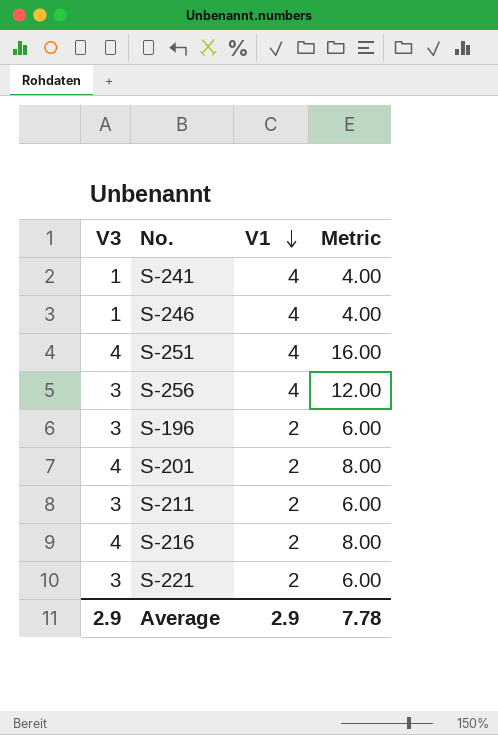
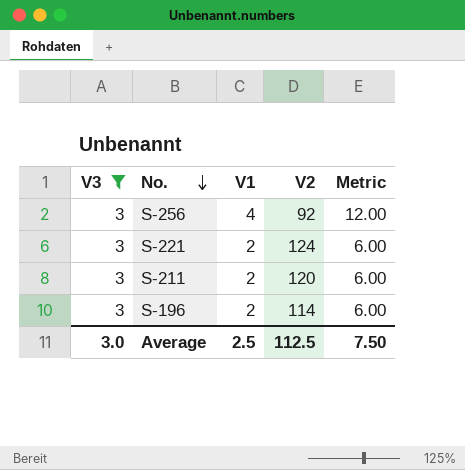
filter: none -> V3 = 3
row order: V1 descending -> No. descending
column V2 | position: none -> 4
Average | V3: 2.9 -> 3.0
Average | V1: 2.9 -> 2.5
Average | Metric: 7.78 -> 7.50

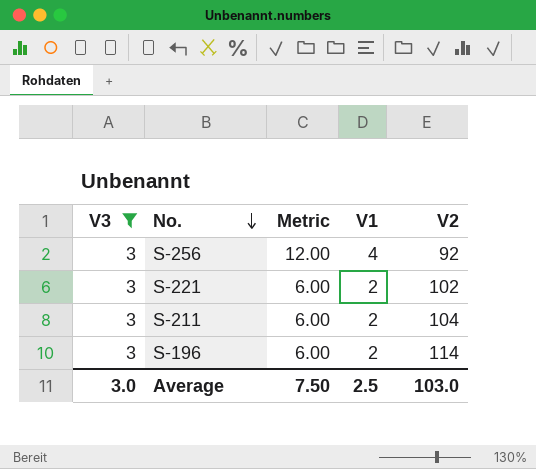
column Metric | position: 5 -> 3
S-221 | V2: 124 -> 102
S-211 | V2: 120 -> 104
Average | V2: 112.5 -> 103.0

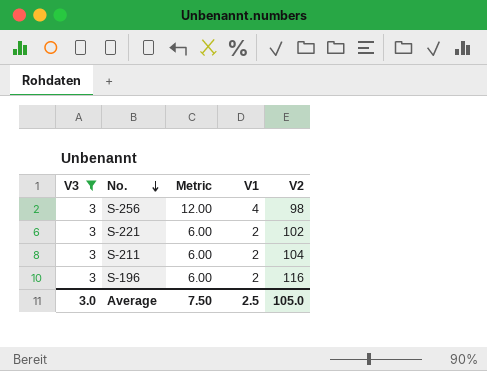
S-256 | V2: 92 -> 98
S-196 | V2: 114 -> 116
Average | V2: 103.0 -> 105.0

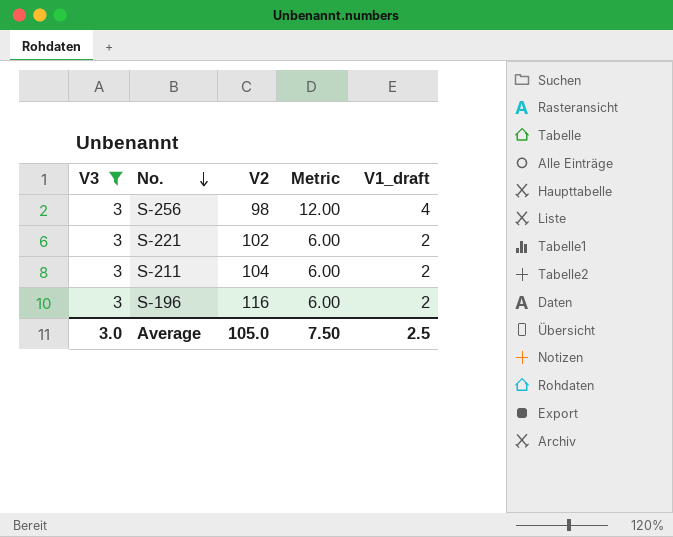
column V2 | position: 5 -> 3
column name: V1 -> V1_draft

